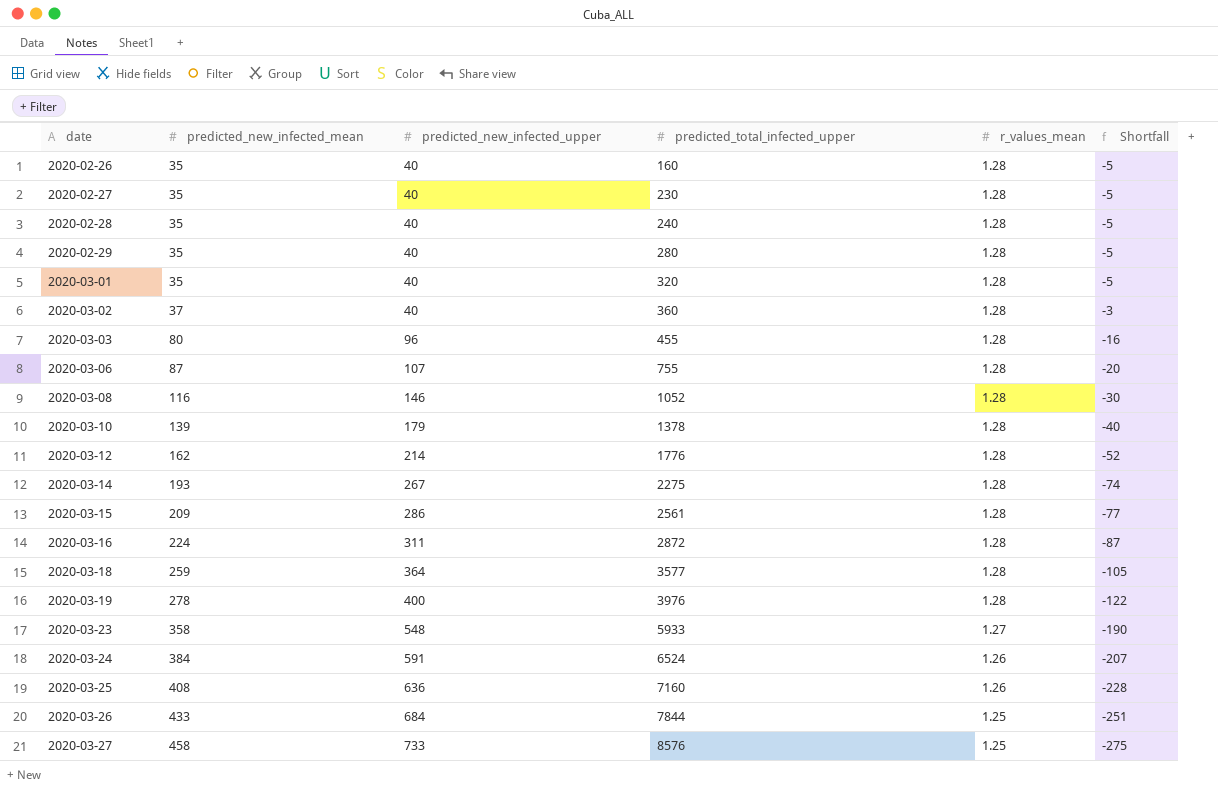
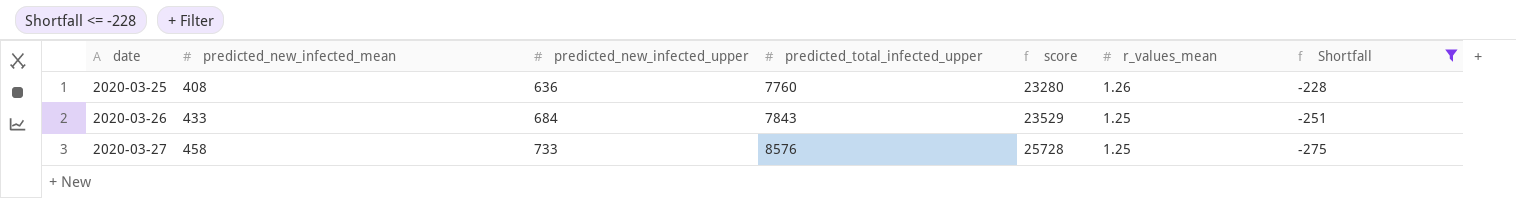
filter: none -> Shortfall <= -228
column score | formula: none -> [predicted_total_infected_upper] * 3
2020-03-25 | predicted_total_infected_upper: 7160 -> 7760
2020-03-26 | predicted_total_infected_upper: 7844 -> 7843

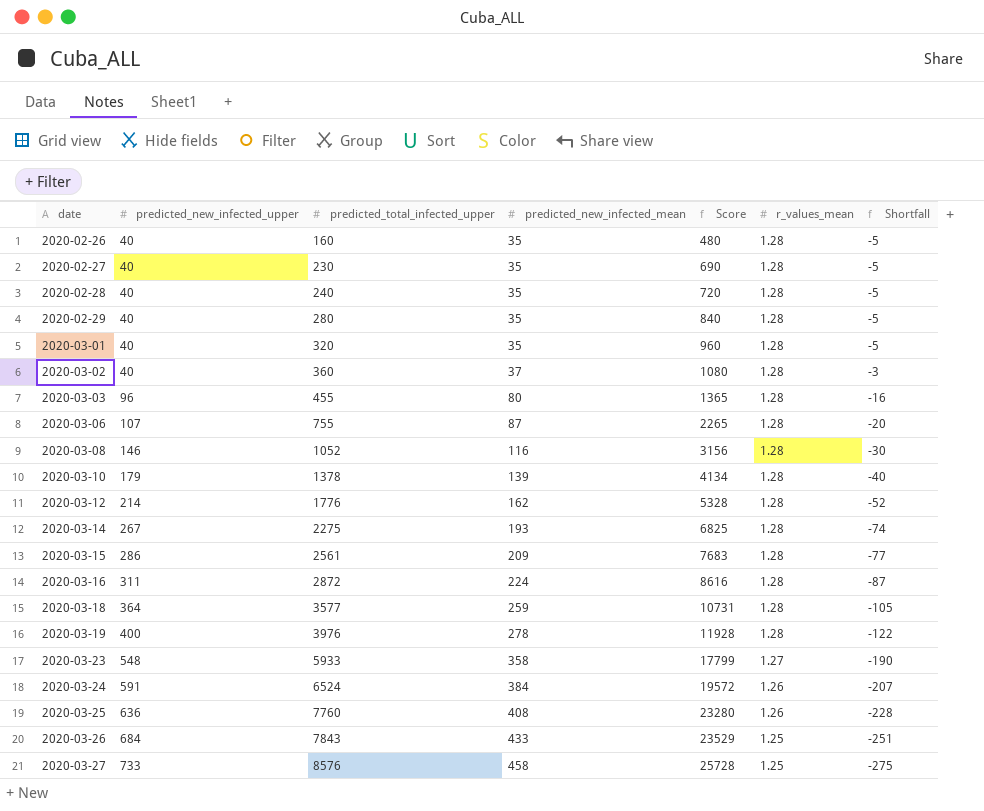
filter: Shortfall <= -228 -> none
column predicted_new_infected_mean | position: 2 -> 4
column name: score -> Score

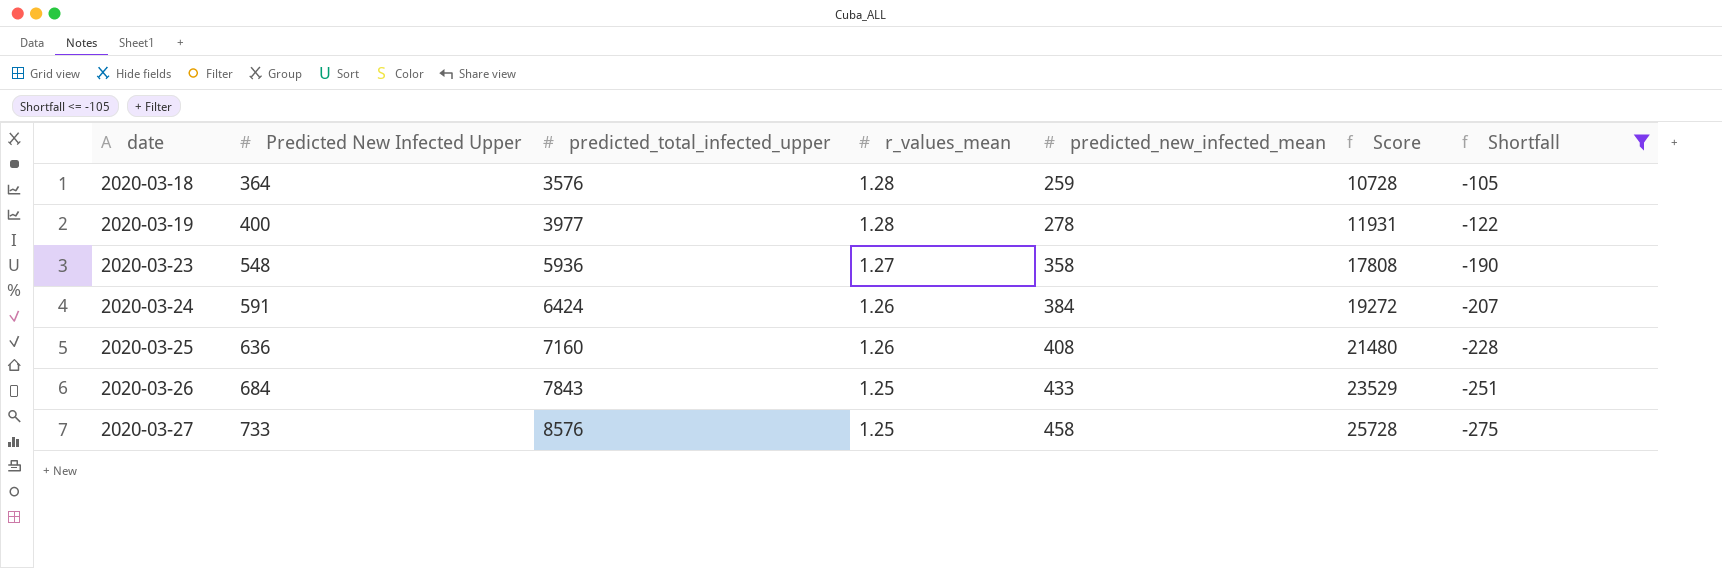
filter: none -> Shortfall <= -105
column name: predicted_new_infected_upper -> Predicted New Infected Upper
column r_values_mean | position: 6 -> 4
2020-03-18 | predicted_total_infected_upper: 3577 -> 3576
2020-03-18 | Score: 10731 -> 10728
2020-03-19 | predicted_total_infected_upper: 3976 -> 3977
2020-03-19 | Score: 11928 -> 11931
2020-03-23 | predicted_total_infected_upper: 5933 -> 5936
2020-03-23 | Score: 17799 -> 17808
2020-03-24 | predicted_total_infected_upper: 6524 -> 6424
2020-03-24 | Score: 19572 -> 19272
2020-03-25 | predicted_total_infected_upper: 7760 -> 7160
2020-03-25 | Score: 23280 -> 21480

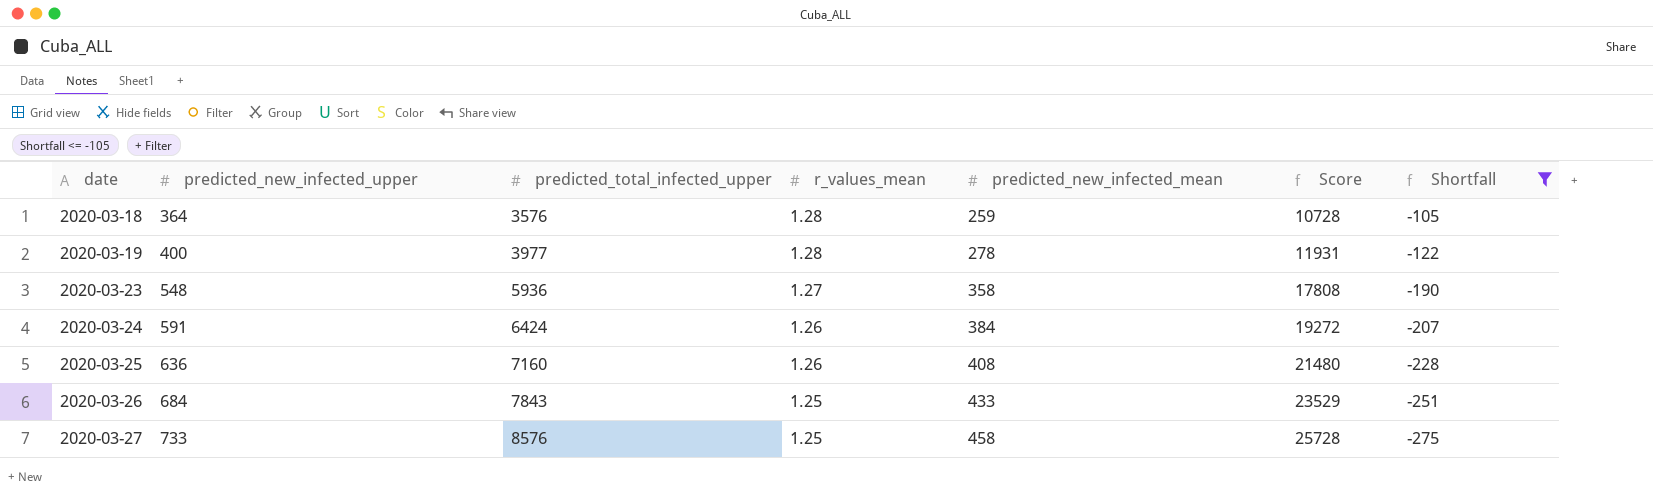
column name: Predicted New Infected Upper -> predicted_new_infected_upper

